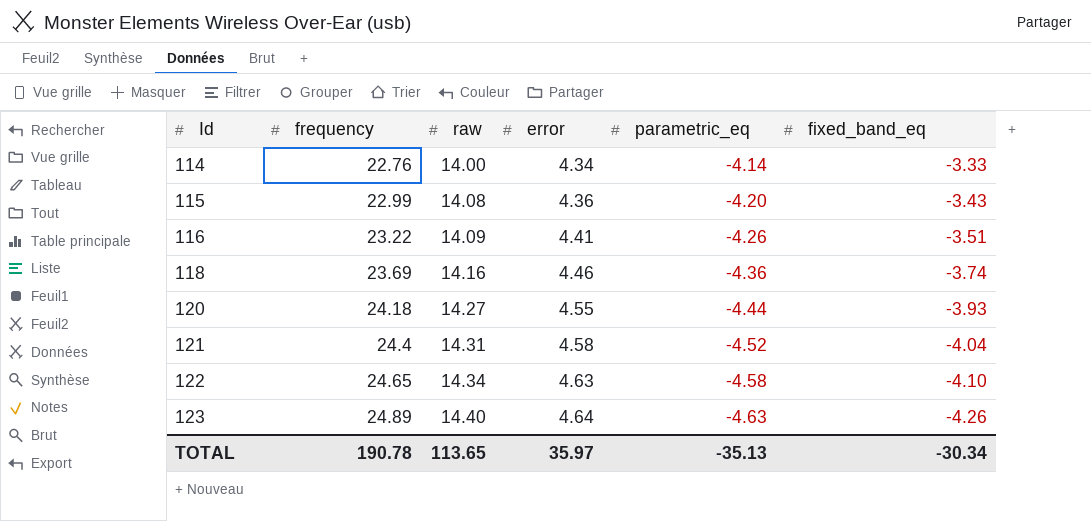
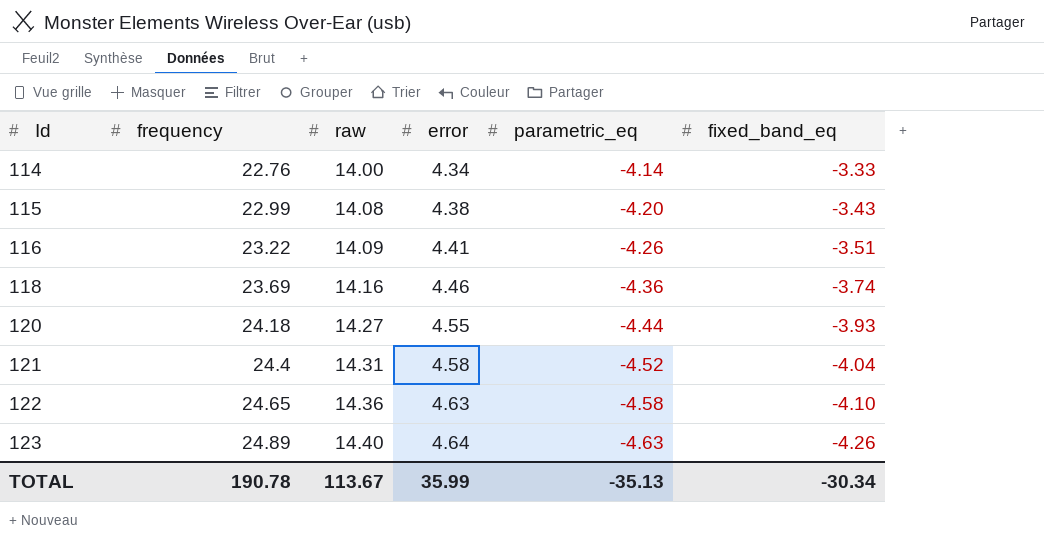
115 | error: 4.36 -> 4.38
122 | raw: 14.34 -> 14.36
TOTAL | raw: 113.65 -> 113.67
TOTAL | error: 35.97 -> 35.99

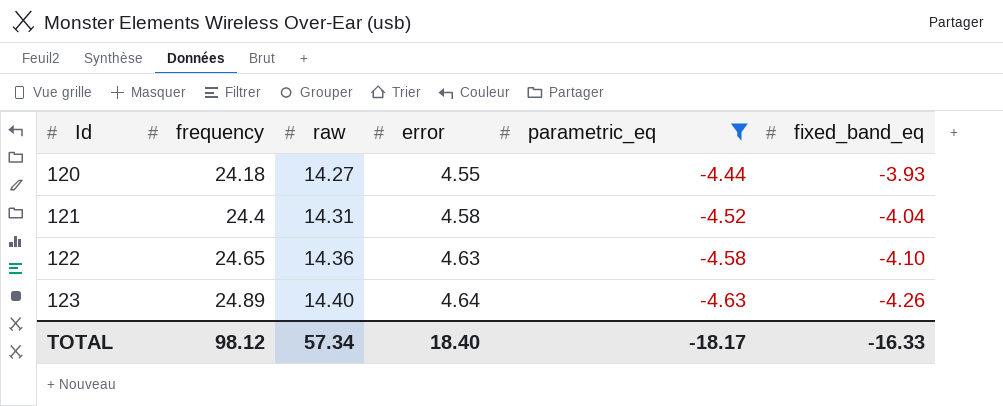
filter: none -> parametric_eq <= -4.44
TOTAL | frequency: 190.78 -> 98.12
TOTAL | raw: 113.67 -> 57.34
TOTAL | error: 35.99 -> 18.40
TOTAL | parametric_eq: -35.13 -> -18.17
TOTAL | fixed_band_eq: -30.34 -> -16.33

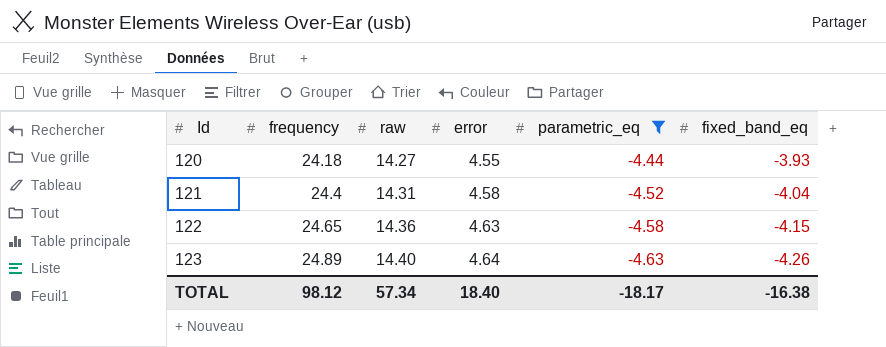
122 | fixed_band_eq: -4.10 -> -4.15
TOTAL | fixed_band_eq: -16.33 -> -16.38

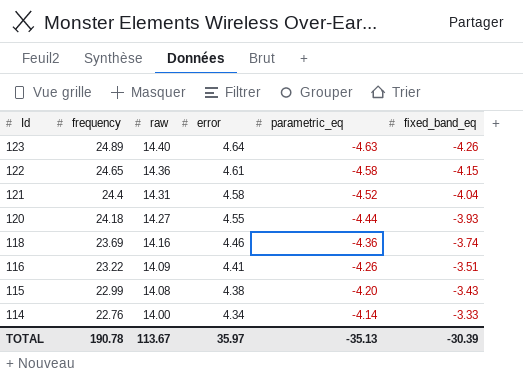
filter: parametric_eq <= -4.44 -> none
row order: Id ascending -> Id descending
122 | error: 4.63 -> 4.61
TOTAL | frequency: 98.12 -> 190.78
TOTAL | raw: 57.34 -> 113.67
TOTAL | error: 18.40 -> 35.97
TOTAL | parametric_eq: -18.17 -> -35.13
TOTAL | fixed_band_eq: -16.38 -> -30.39

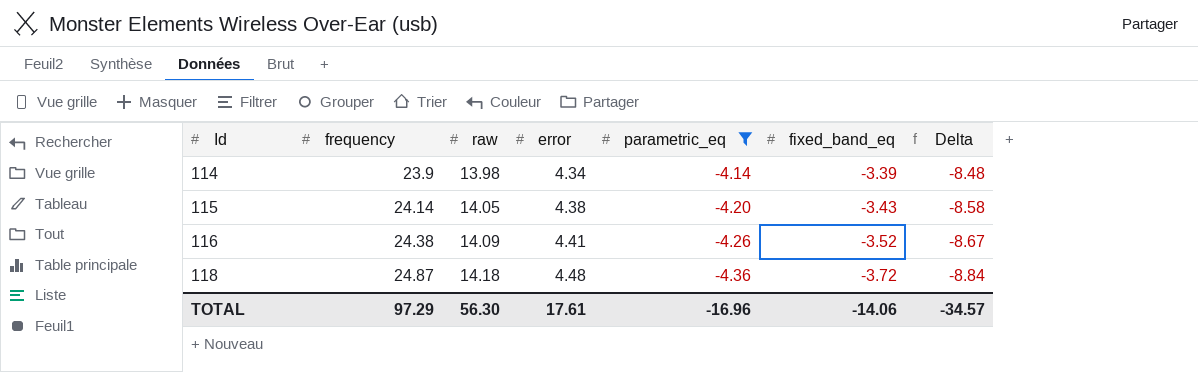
filter: none -> parametric_eq >= -4.36
row order: Id descending -> Id ascending
column Delta | formula: none -> [parametric_eq] - [error]
114 | frequency: 22.76 -> 23.9
114 | raw: 14.00 -> 13.98
114 | fixed_band_eq: -3.33 -> -3.39
115 | frequency: 22.99 -> 24.14
115 | raw: 14.08 -> 14.05
116 | frequency: 23.22 -> 24.38
116 | fixed_band_eq: -3.51 -> -3.52
118 | frequency: 23.69 -> 24.87
118 | raw: 14.16 -> 14.18
118 | error: 4.46 -> 4.48
118 | fixed_band_eq: -3.74 -> -3.72
TOTAL | frequency: 190.78 -> 97.29
TOTAL | raw: 113.67 -> 56.30
TOTAL | error: 35.97 -> 17.61
TOTAL | parametric_eq: -35.13 -> -16.96
TOTAL | fixed_band_eq: -30.39 -> -14.06

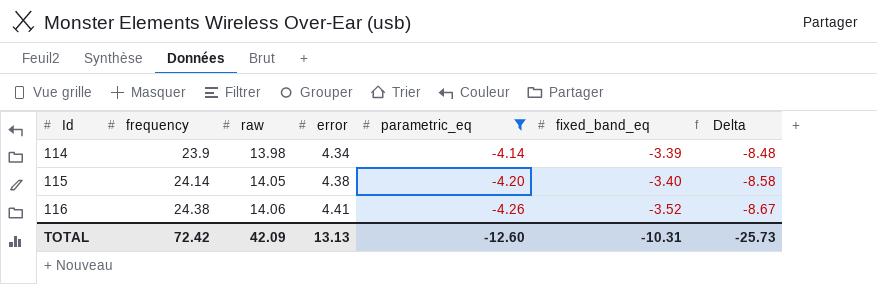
row 118: 24.87 | 14.18 | 4.48 | -4.36 | -3.72 | -8.84 -> none
115 | fixed_band_eq: -3.43 -> -3.40
116 | raw: 14.09 -> 14.06
TOTAL | frequency: 97.29 -> 72.42
TOTAL | raw: 56.30 -> 42.09
TOTAL | error: 17.61 -> 13.13
TOTAL | parametric_eq: -16.96 -> -12.60
TOTAL | fixed_band_eq: -14.06 -> -10.31
TOTAL | Delta: -34.57 -> -25.73

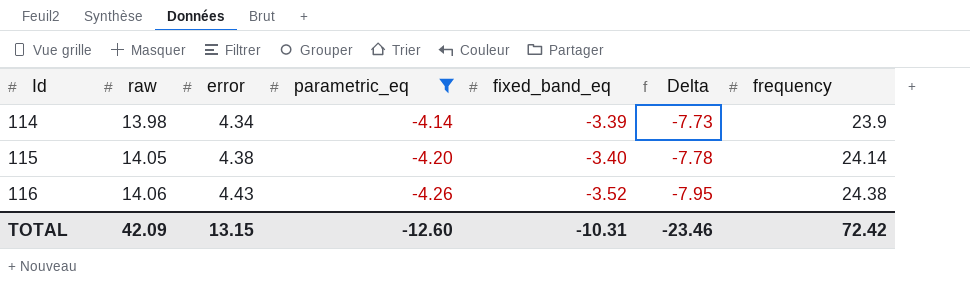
column Delta | formula: [parametric_eq] - [error] -> [fixed_band_eq] - [error]
column frequency | position: 2 -> 7
116 | error: 4.41 -> 4.43
TOTAL | error: 13.13 -> 13.15
TOTAL | Delta: -25.73 -> -23.46

